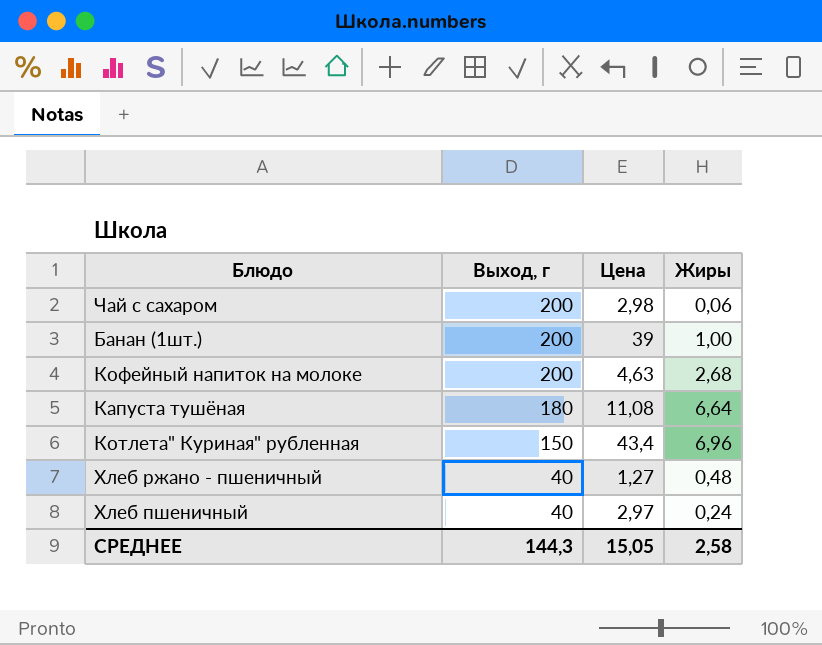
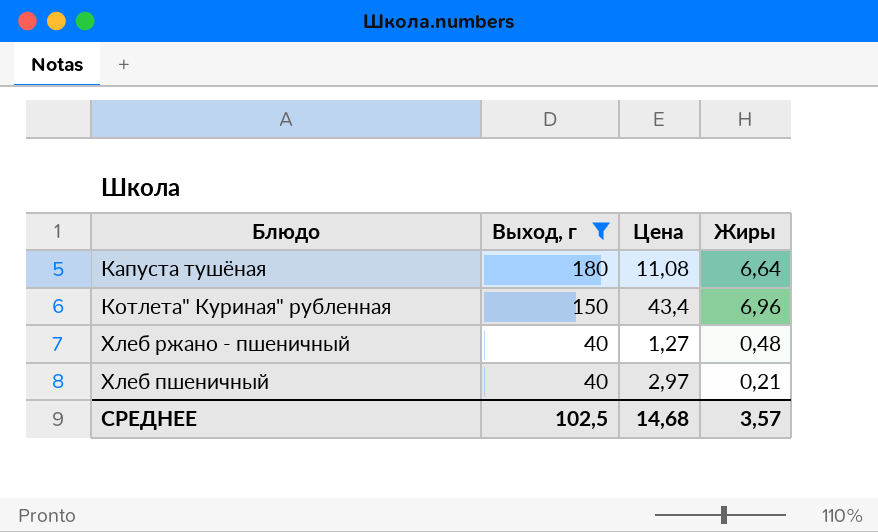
filter: none -> Выход, г != 200
Хлеб пшеничный | Жиры: 0,24 -> 0,21
СРЕДНЕЕ | Выход, г: 144,3 -> 102,5
СРЕДНЕЕ | Цена: 15,05 -> 14,68
СРЕДНЕЕ | Жиры: 2,58 -> 3,57

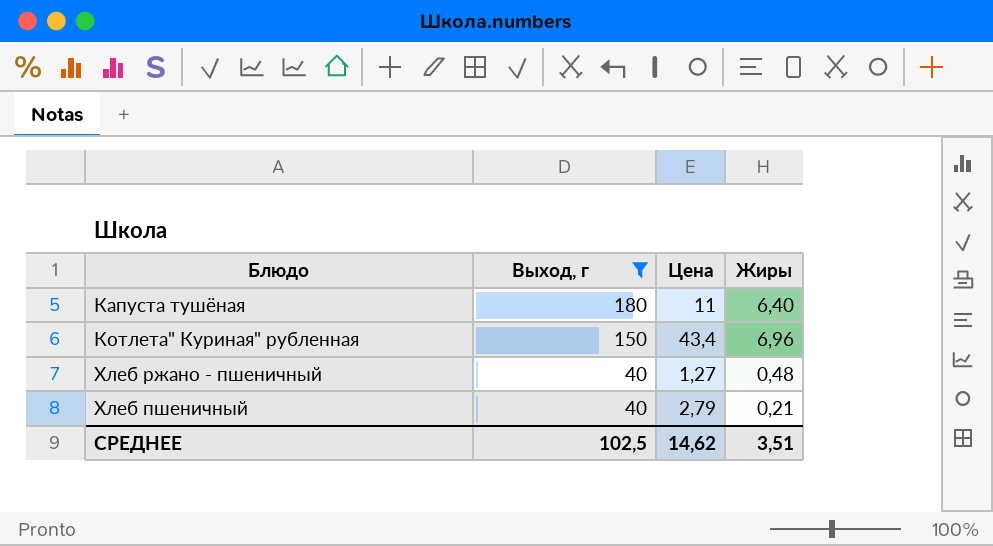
Капуста тушёная | Цена: 11,08 -> 11
Капуста тушёная | Жиры: 6,64 -> 6,40
Хлеб пшеничный | Цена: 2,97 -> 2,79
СРЕДНЕЕ | Цена: 14,68 -> 14,62
СРЕДНЕЕ | Жиры: 3,57 -> 3,51

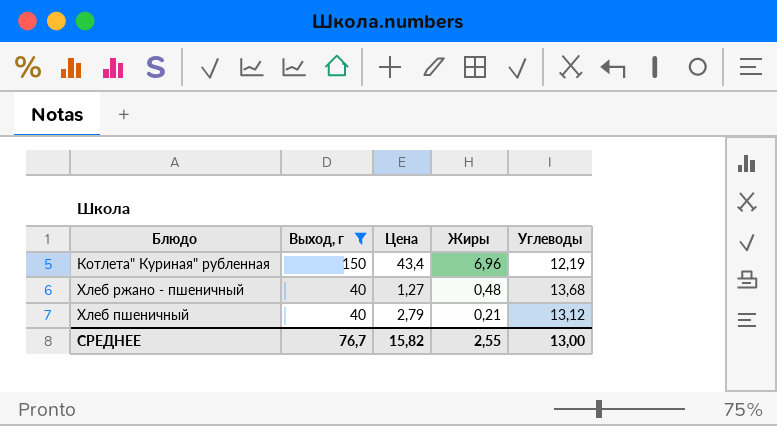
column Углеводы | position: none -> 5
row Капуста тушёная: 180 | 11 | 6,40 -> none
СРЕДНЕЕ | Выход, г: 102,5 -> 76,7
СРЕДНЕЕ | Цена: 14,62 -> 15,82
СРЕДНЕЕ | Жиры: 3,51 -> 2,55

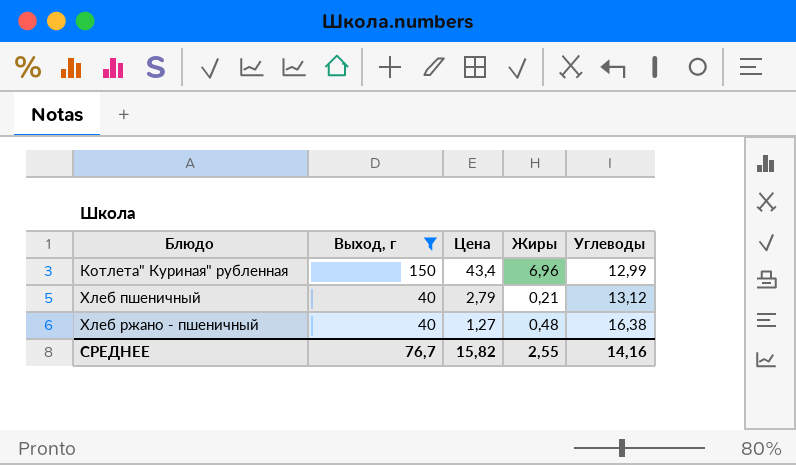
row order: Выход, г descending -> Блюдо ascending
Котлета" Куриная" рубленная | Углеводы: 12,19 -> 12,99
Хлеб ржано - пшеничный | Углеводы: 13,68 -> 16,38
СРЕДНЕЕ | Углеводы: 13,00 -> 14,16

